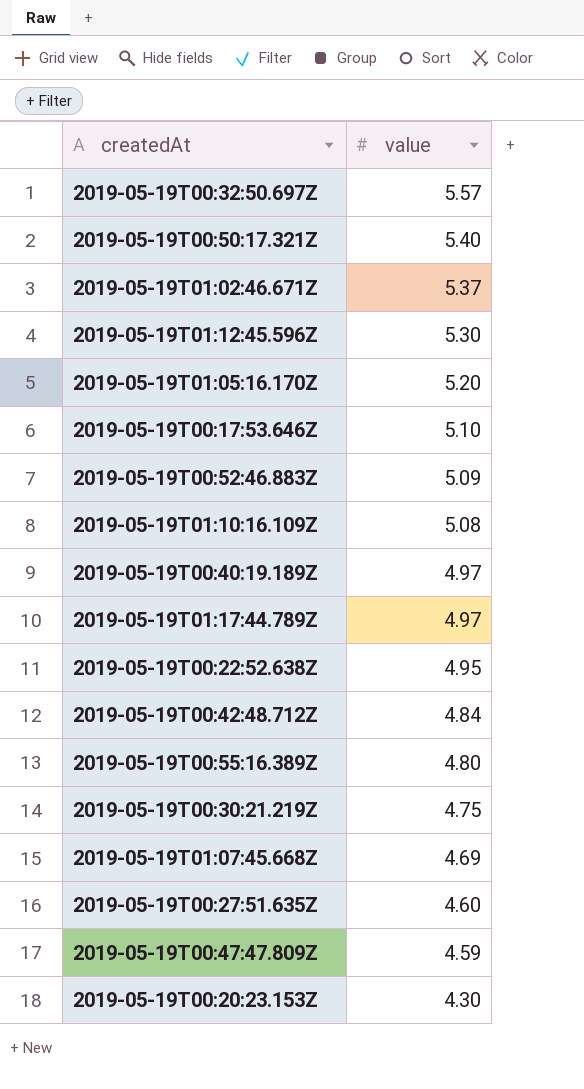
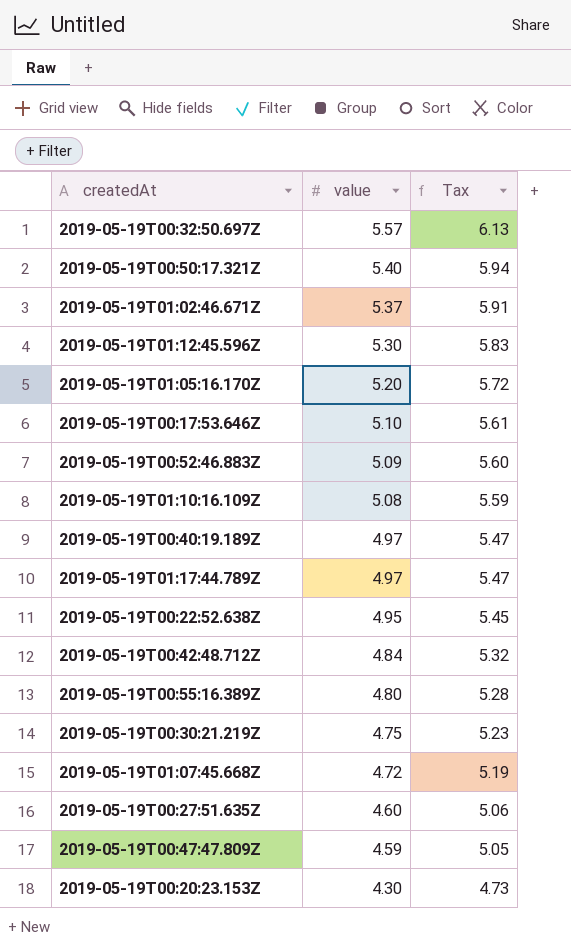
column Tax | formula: none -> [value] * 1.1
2019-05-19T01:07:45.668Z | value: 4.69 -> 4.72

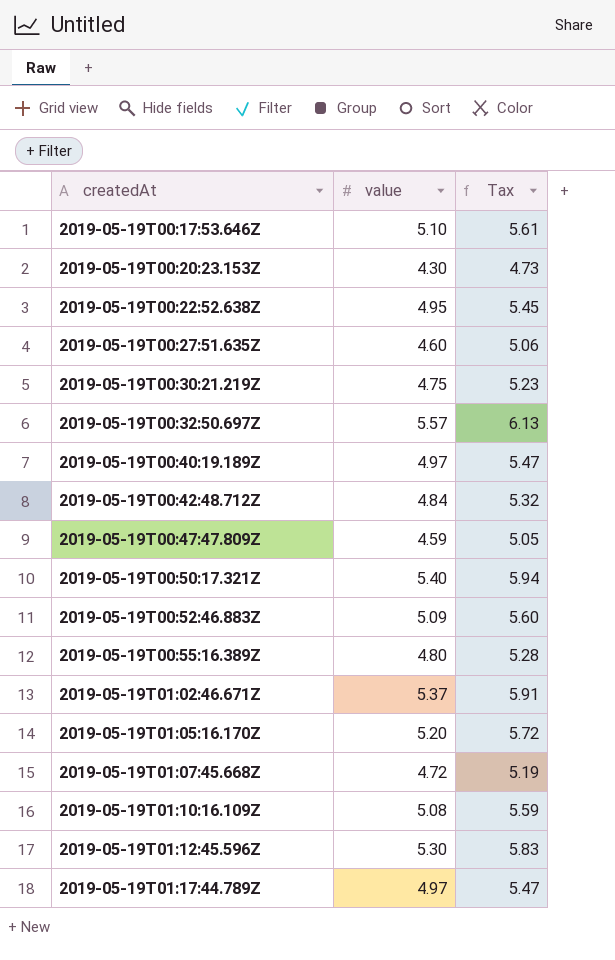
row order: value descending -> createdAt ascending

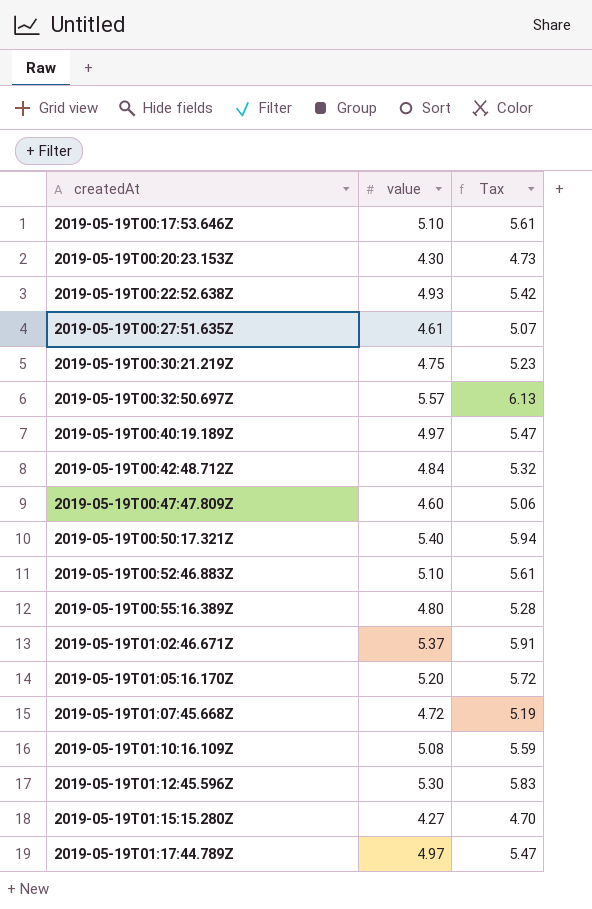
2019-05-19T00:22:52.638Z | value: 4.95 -> 4.93
2019-05-19T00:22:52.638Z | Tax: 5.45 -> 5.42
2019-05-19T00:27:51.635Z | value: 4.60 -> 4.61
2019-05-19T00:27:51.635Z | Tax: 5.06 -> 5.07
2019-05-19T00:47:47.809Z | value: 4.59 -> 4.60
2019-05-19T00:47:47.809Z | Tax: 5.05 -> 5.06
2019-05-19T00:52:46.883Z | value: 5.09 -> 5.10
2019-05-19T00:52:46.883Z | Tax: 5.60 -> 5.61
row 2019-05-19T01:15:15.280Z: none -> 4.27 | 4.70

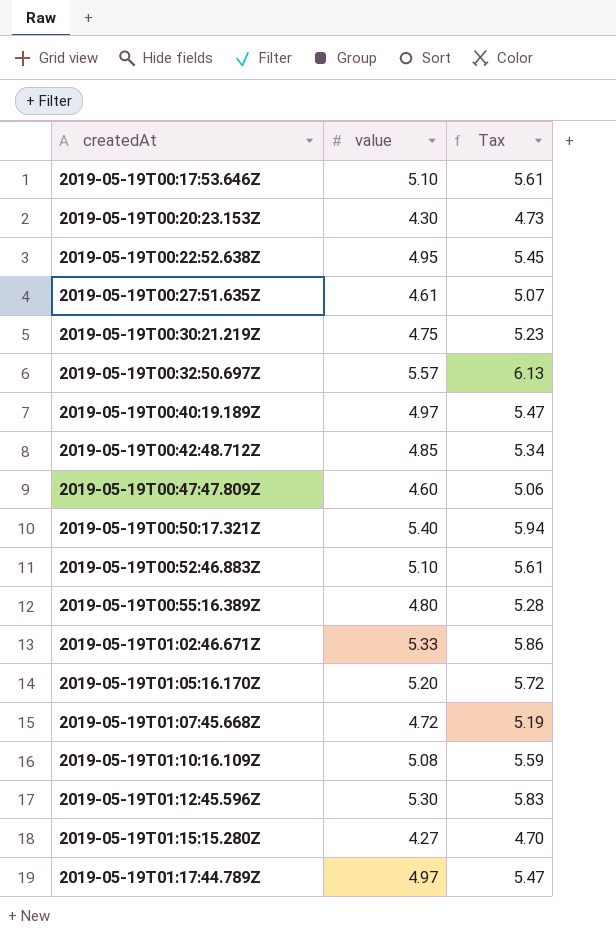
2019-05-19T00:22:52.638Z | value: 4.93 -> 4.95
2019-05-19T00:22:52.638Z | Tax: 5.42 -> 5.45
2019-05-19T00:42:48.712Z | value: 4.84 -> 4.85
2019-05-19T00:42:48.712Z | Tax: 5.32 -> 5.34
2019-05-19T01:02:46.671Z | value: 5.37 -> 5.33
2019-05-19T01:02:46.671Z | Tax: 5.91 -> 5.86

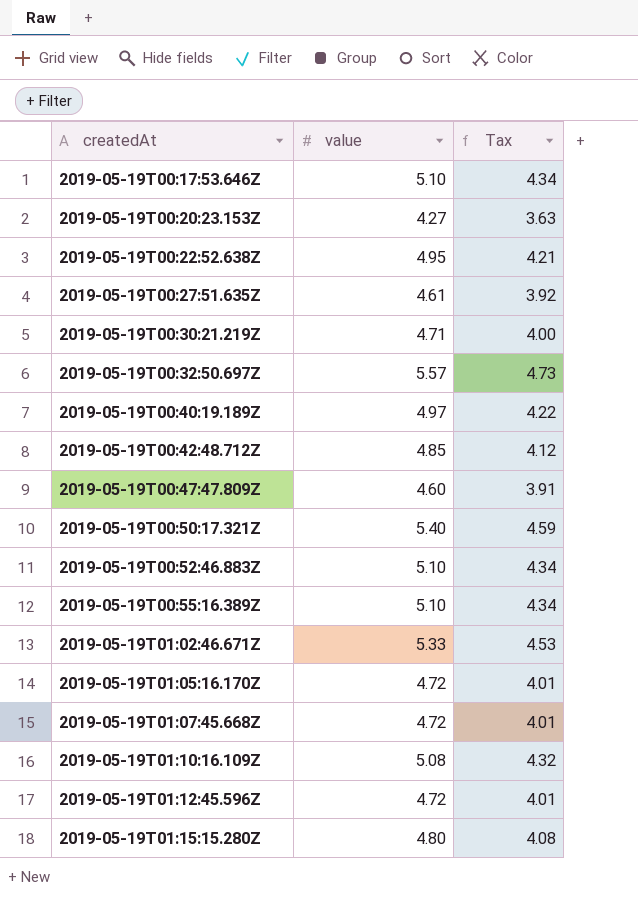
column Tax | formula: [value] * 1.1 -> [value] * 0.85
row 2019-05-19T01:17:44.789Z: 4.97 | 5.47 -> none
2019-05-19T00:20:23.153Z | value: 4.30 -> 4.27
2019-05-19T00:30:21.219Z | value: 4.75 -> 4.71
2019-05-19T00:55:16.389Z | value: 4.80 -> 5.10
2019-05-19T01:05:16.170Z | value: 5.20 -> 4.72
2019-05-19T01:12:45.596Z | value: 5.30 -> 4.72
2019-05-19T01:15:15.280Z | value: 4.27 -> 4.80

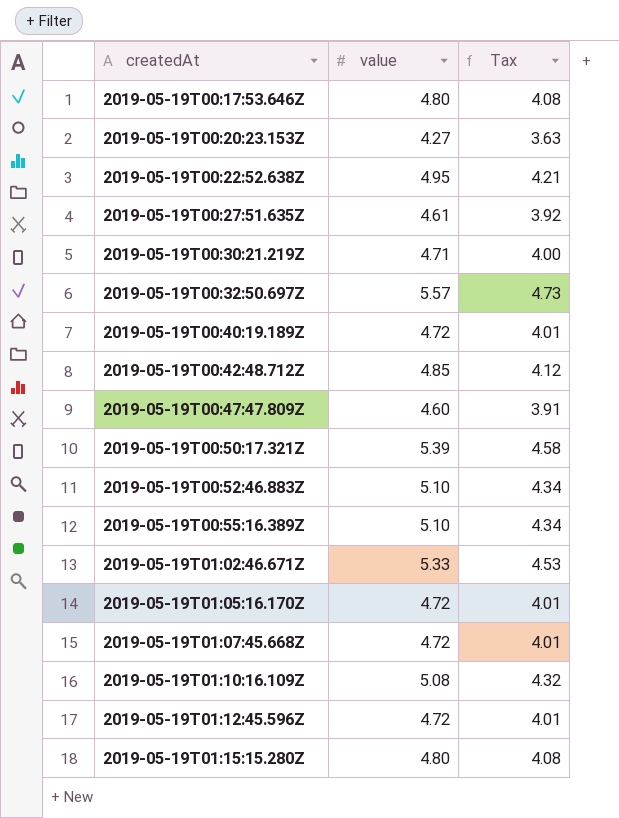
2019-05-19T00:17:53.646Z | value: 5.10 -> 4.80
2019-05-19T00:17:53.646Z | Tax: 4.34 -> 4.08
2019-05-19T00:40:19.189Z | value: 4.97 -> 4.72
2019-05-19T00:40:19.189Z | Tax: 4.22 -> 4.01
2019-05-19T00:50:17.321Z | value: 5.40 -> 5.39
2019-05-19T00:50:17.321Z | Tax: 4.59 -> 4.58

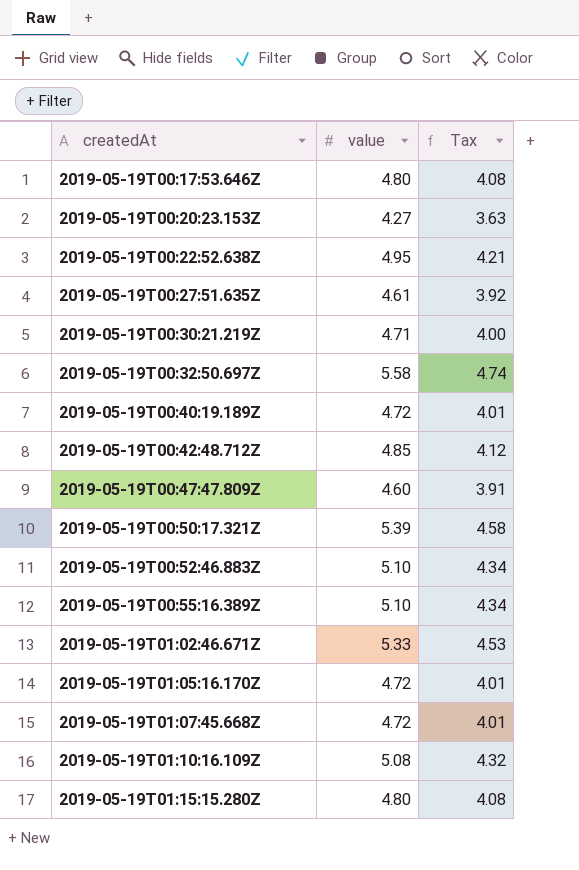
row 2019-05-19T01:12:45.596Z: 4.72 | 4.01 -> none
2019-05-19T00:32:50.697Z | value: 5.57 -> 5.58
2019-05-19T00:32:50.697Z | Tax: 4.73 -> 4.74

